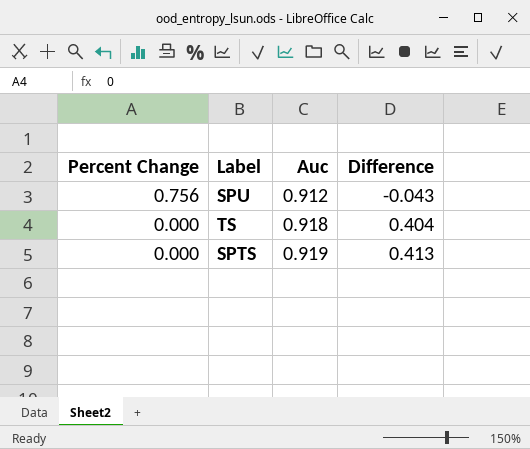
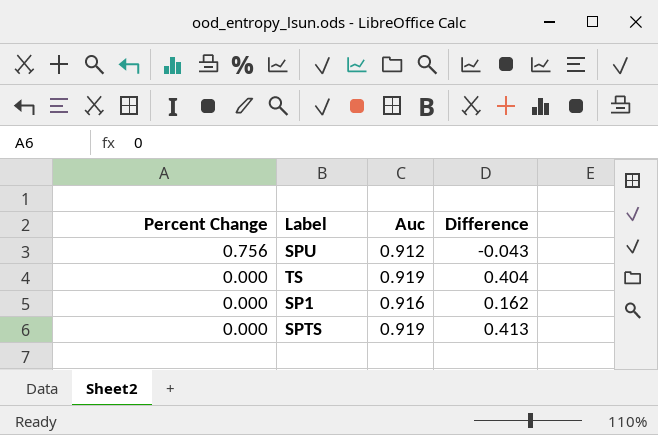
TS | Auc: 0.918 -> 0.919
row SP1: none -> 0.000 | 0.916 | 0.162

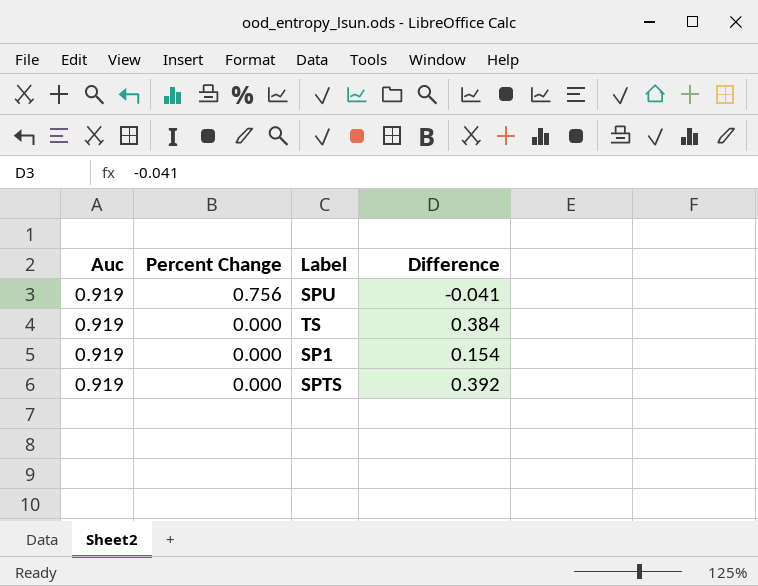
column Auc | position: 3 -> 1
SPU | Auc: 0.912 -> 0.919
SPU | Difference: -0.043 -> -0.041
TS | Difference: 0.404 -> 0.384
SP1 | Auc: 0.916 -> 0.919
SP1 | Difference: 0.162 -> 0.154
SPTS | Difference: 0.413 -> 0.392

